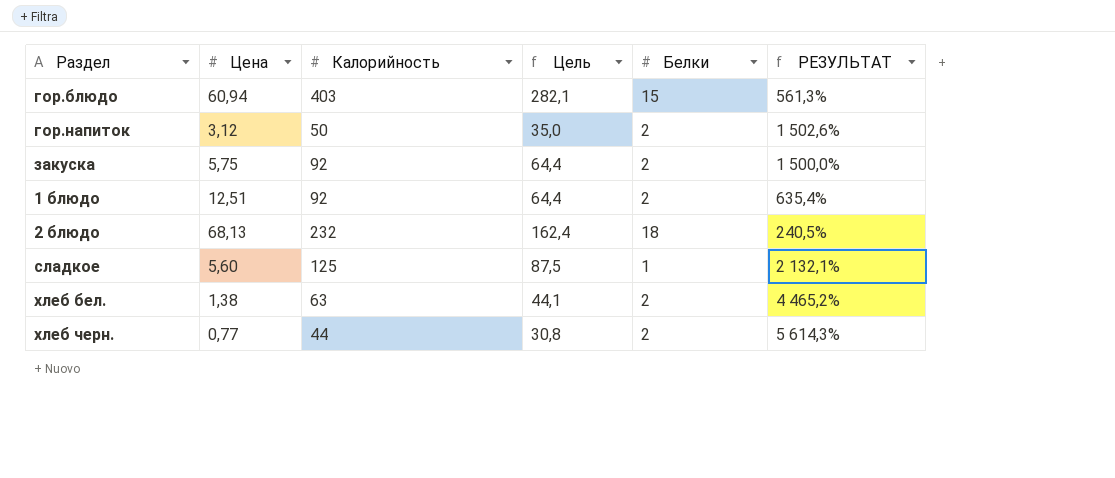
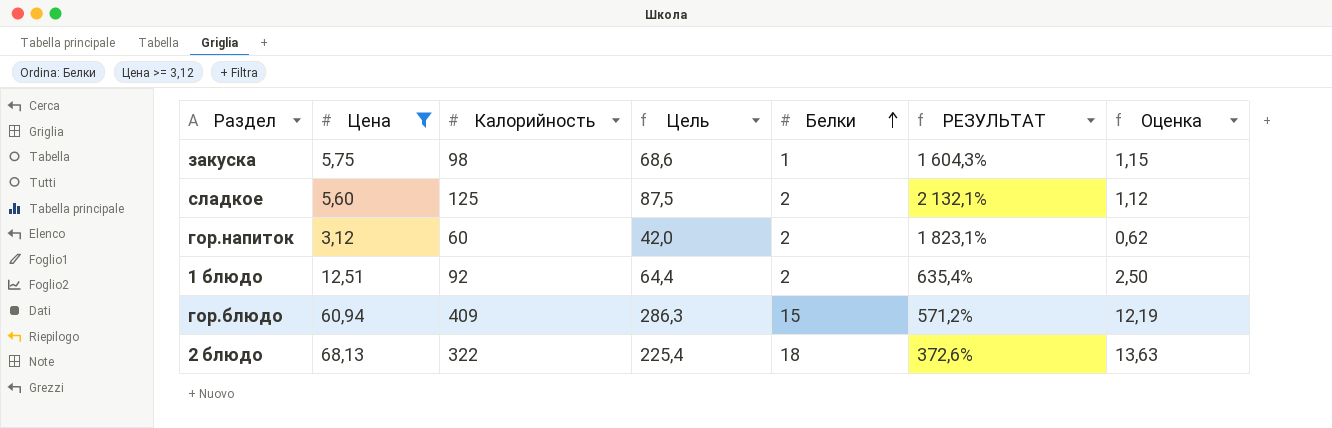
filter: none -> Цена >= 3,12
row order: none -> Белки ascending
column Оценка | formula: none -> [Цена] * 0,2
закуска | Калорийность: 92 -> 98
закуска | Цель: 64,4 -> 68,6
закуска | Белки: 2 -> 1
закуска | РЕЗУЛЬТАТ: 1 500,0% -> 1 604,3%
сладкое | Белки: 1 -> 2
гор.напиток | Калорийность: 50 -> 60
гор.напиток | Цель: 35,0 -> 42,0
гор.напиток | РЕЗУЛЬТАТ: 1 502,6% -> 1 823,1%
гор.блюдо | Калорийность: 403 -> 409
гор.блюдо | Цель: 282,1 -> 286,3
гор.блюдо | РЕЗУЛЬТАТ: 561,3% -> 571,2%
2 блюдо | Калорийность: 232 -> 322
2 блюдо | Цель: 162,4 -> 225,4
2 блюдо | РЕЗУЛЬТАТ: 240,5% -> 372,6%

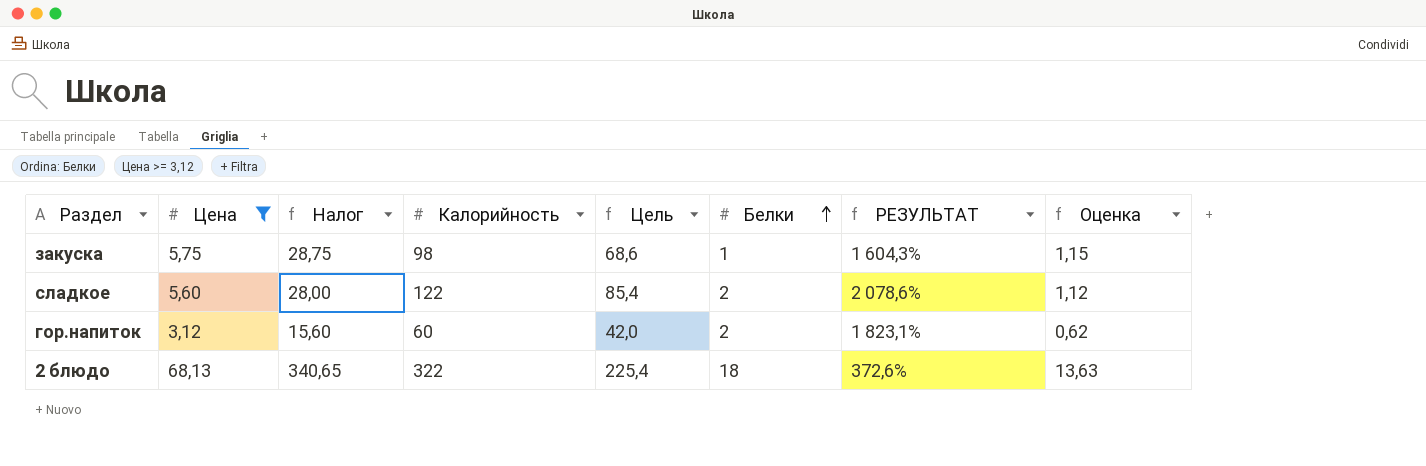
column Налог | formula: none -> [Цена] * 5
row 1 блюдо: 12,51 | 92 | 64,4 | 2 | 635,4% | 2,50 -> none
row гор.блюдо: 60,94 | 409 | 286,3 | 15 | 571,2% | 12,19 -> none
сладкое | Калорийность: 125 -> 122
сладкое | Цель: 87,5 -> 85,4
сладкое | РЕЗУЛЬТАТ: 2 132,1% -> 2 078,6%

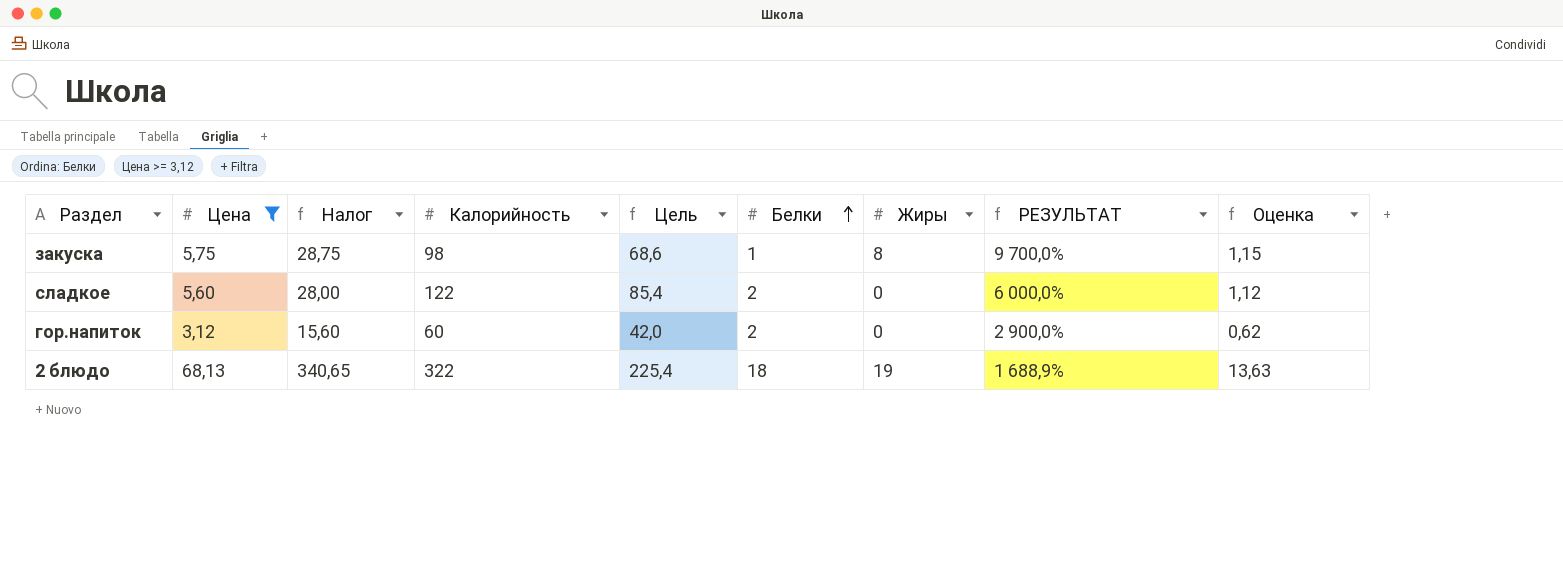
column Жиры | position: none -> 7
column РЕЗУЛЬТАТ | formula: ([Калорийность] - [Цена]) / [Цена] -> ([Калорийность] - [Белки]) / [Белки]

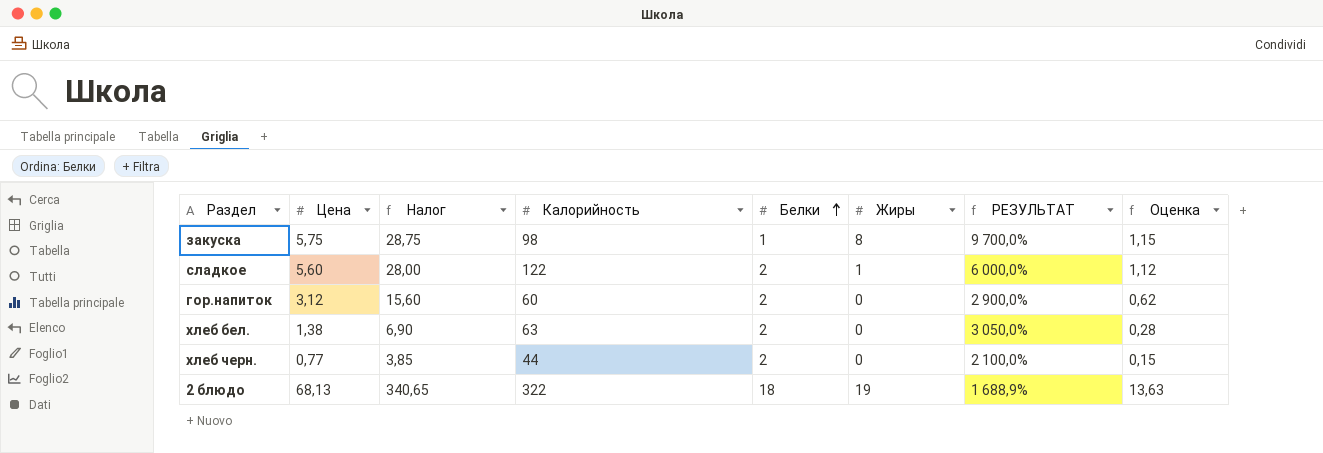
filter: Цена >= 3,12 -> none
column Цель | formula: [Калорийность] * 0,7 -> none
сладкое | Жиры: 0 -> 1

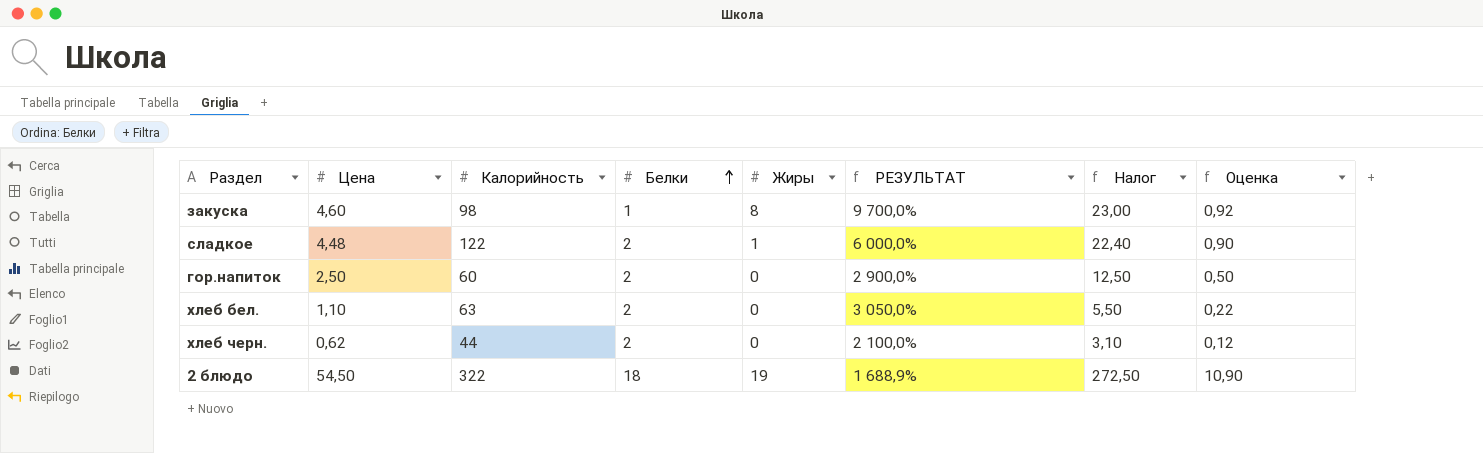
column Налог | position: 3 -> 7
закуска | Цена: 5,75 -> 4,60
закуска | Налог: 28,75 -> 23,00
закуска | Оценка: 1,15 -> 0,92
сладкое | Цена: 5,60 -> 4,48
сладкое | Налог: 28,00 -> 22,40
сладкое | Оценка: 1,12 -> 0,90
гор.напиток | Цена: 3,12 -> 2,50
гор.напиток | Налог: 15,60 -> 12,50
гор.напиток | Оценка: 0,62 -> 0,50
хлеб бел. | Цена: 1,38 -> 1,10
хлеб бел. | Налог: 6,90 -> 5,50
хлеб бел. | Оценка: 0,28 -> 0,22
хлеб черн. | Цена: 0,77 -> 0,62
хлеб черн. | Налог: 3,85 -> 3,10
хлеб черн. | Оценка: 0,15 -> 0,12
2 блюдо | Цена: 68,13 -> 54,50
2 блюдо | Налог: 340,65 -> 272,50
2 блюдо | Оценка: 13,63 -> 10,90

